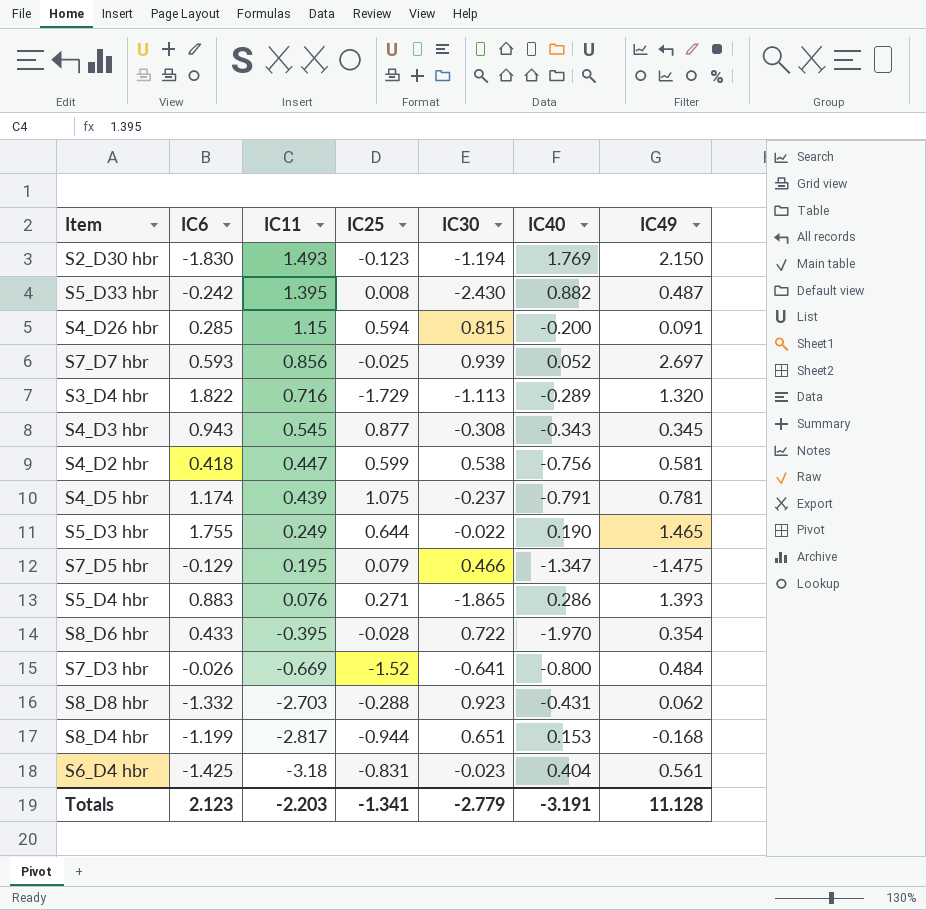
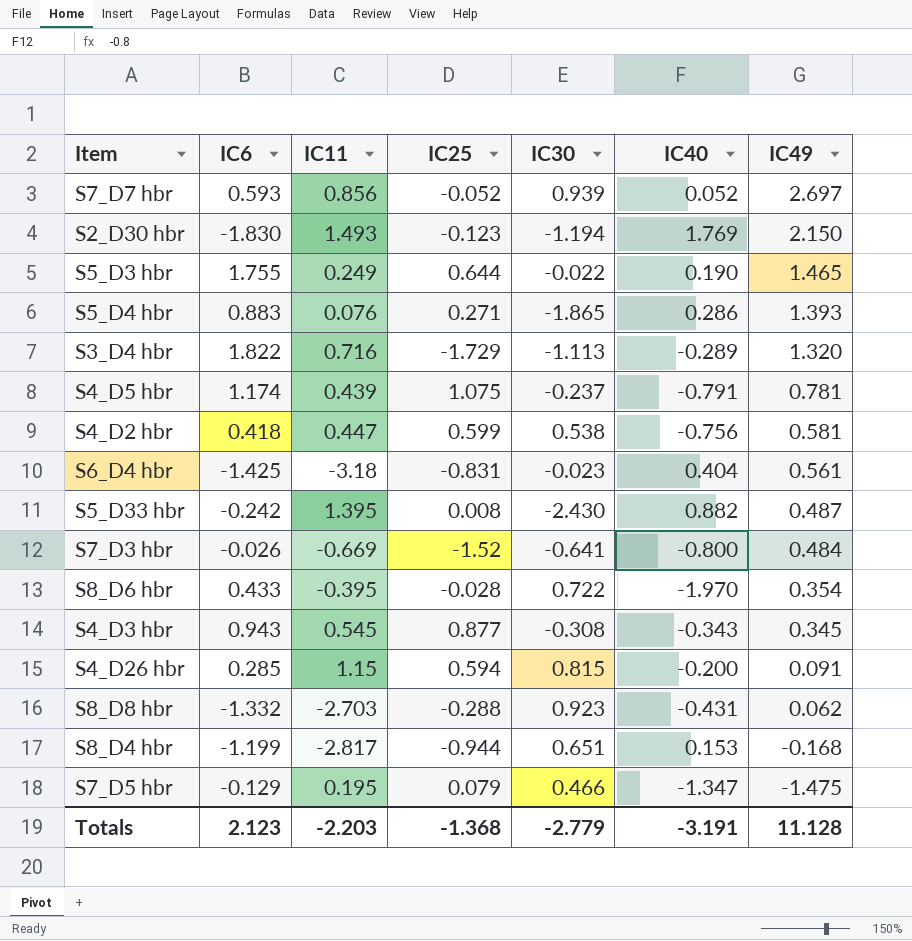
row order: IC11 descending -> IC49 descending
S7_D7 hbr | IC25: -0.025 -> -0.052
Totals | IC25: -1.341 -> -1.368

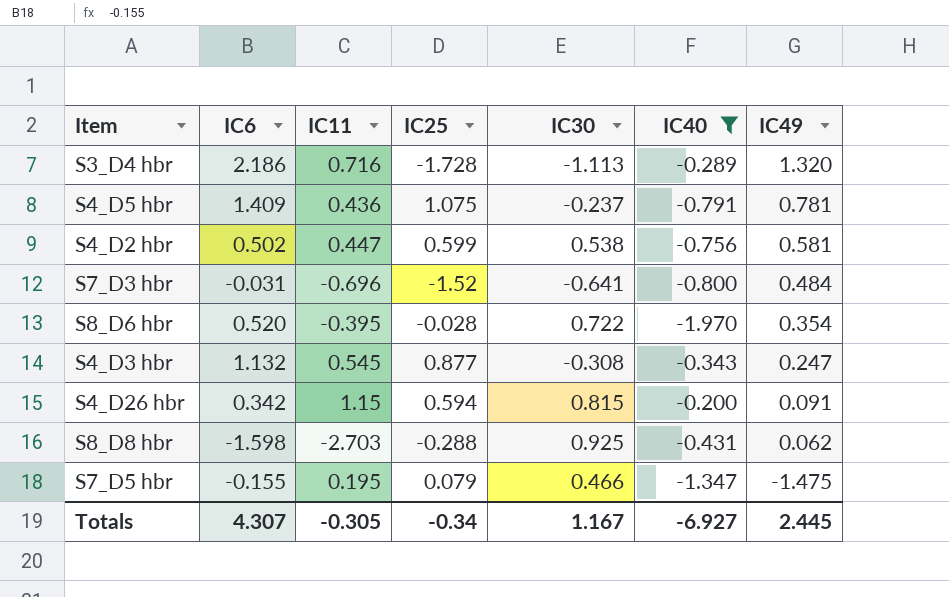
filter: none -> IC40 <= -0.200
S3_D4 hbr | IC6: 1.822 -> 2.186
S3_D4 hbr | IC25: -1.729 -> -1.728
S4_D5 hbr | IC6: 1.174 -> 1.409
S4_D5 hbr | IC11: 0.439 -> 0.436
S4_D2 hbr | IC6: 0.418 -> 0.502
S7_D3 hbr | IC6: -0.026 -> -0.031
S7_D3 hbr | IC11: -0.669 -> -0.696
S8_D6 hbr | IC6: 0.433 -> 0.520
S4_D3 hbr | IC6: 0.943 -> 1.132
S4_D3 hbr | IC49: 0.345 -> 0.247
S4_D26 hbr | IC6: 0.285 -> 0.342
S8_D8 hbr | IC6: -1.332 -> -1.598
S8_D8 hbr | IC30: 0.923 -> 0.925
S7_D5 hbr | IC6: -0.129 -> -0.155
Totals | IC6: 2.123 -> 4.307
Totals | IC11: -2.203 -> -0.305
Totals | IC25: -1.368 -> -0.34
Totals | IC30: -2.779 -> 1.167
Totals | IC40: -3.191 -> -6.927
Totals | IC49: 11.128 -> 2.445

